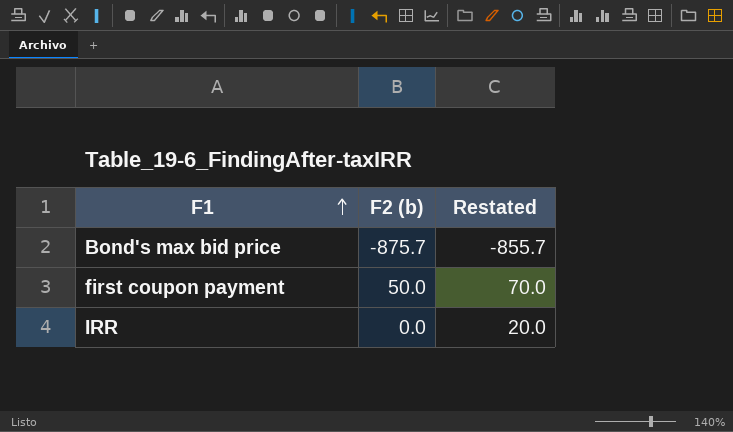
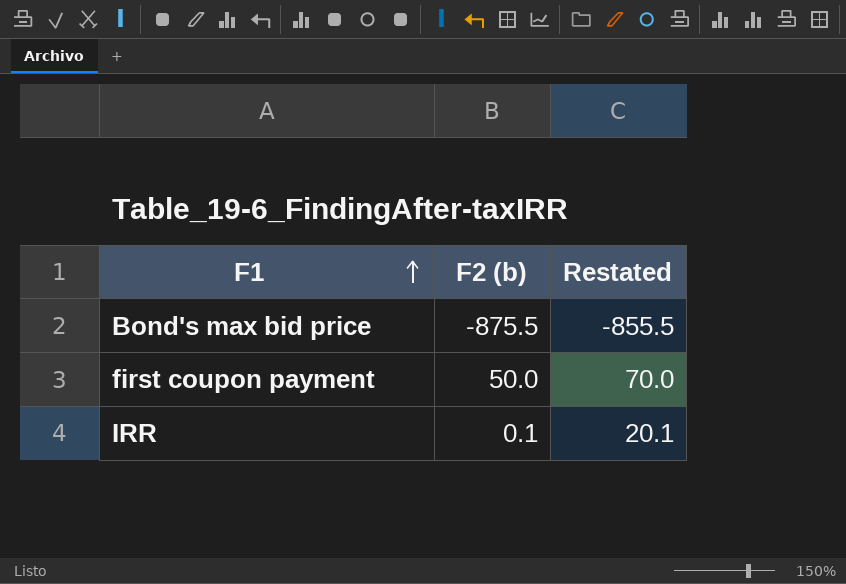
Bond's max bid price | F2 (b): -875.7 -> -875.5
Bond's max bid price | Restated: -855.7 -> -855.5
IRR | F2 (b): 0.0 -> 0.1
IRR | Restated: 20.0 -> 20.1

